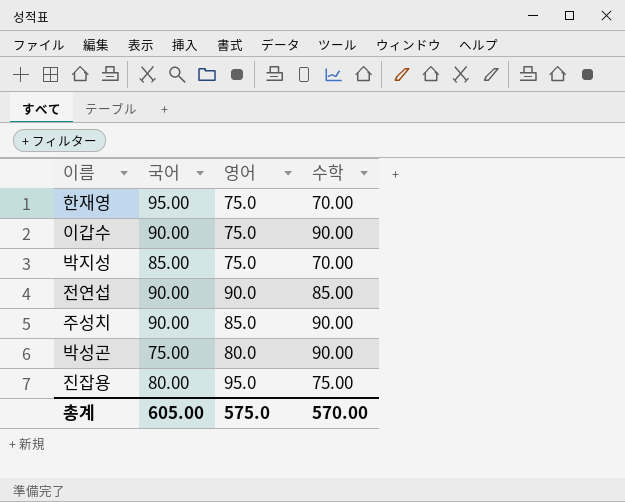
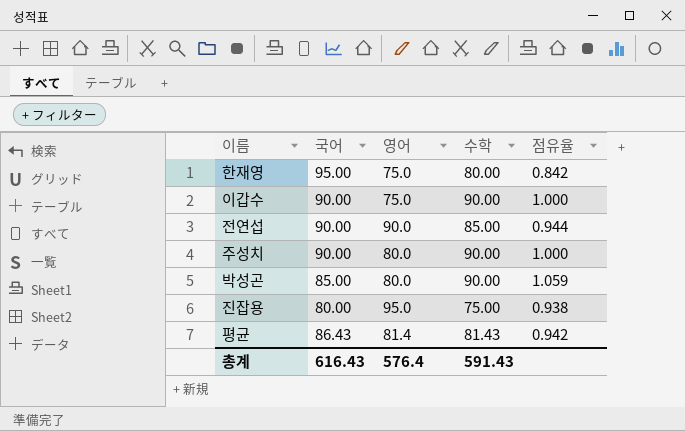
column 점유율 | formula: none -> [수학] / [국어]
row 박지성: 85.00 | 75.0 | 70.00 -> none
한재영 | 수학: 70.00 -> 80.00
주성치 | 영어: 85.0 -> 80.0
박성곤 | 국어: 75.00 -> 85.00
row 평균: none -> 86.43 | 81.4 | 81.43 | 0.942
총계 | 국어: 605.00 -> 616.43
총계 | 영어: 575.0 -> 576.4
총계 | 수학: 570.00 -> 591.43

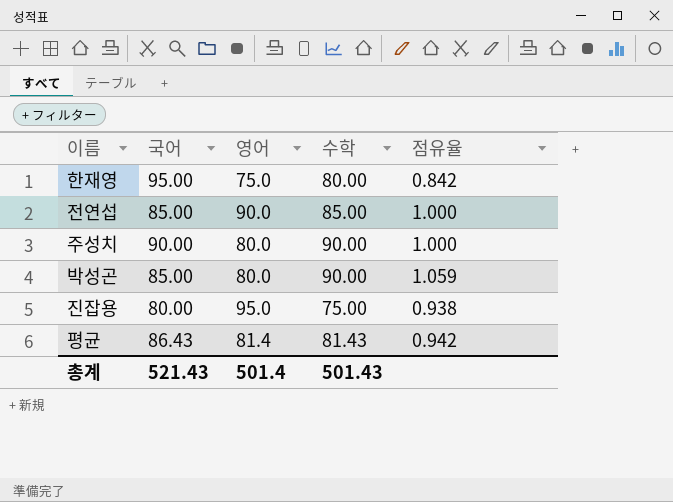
row 이갑수: 90.00 | 75.0 | 90.00 | 1.000 -> none
전연섭 | 국어: 90.00 -> 85.00
전연섭 | 점유율: 0.944 -> 1.000
총계 | 국어: 616.43 -> 521.43
총계 | 영어: 576.4 -> 501.4
총계 | 수학: 591.43 -> 501.43

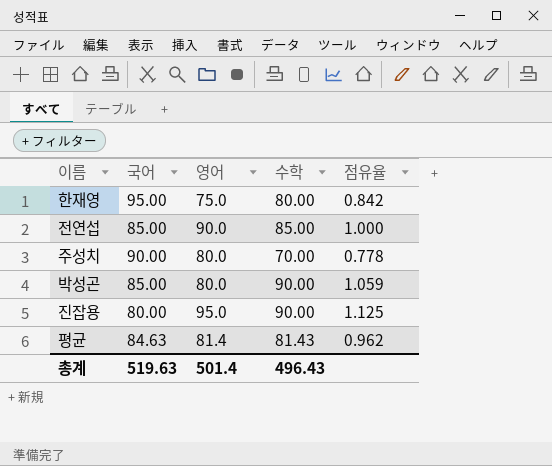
주성치 | 수학: 90.00 -> 70.00
주성치 | 점유율: 1.000 -> 0.778
진잡용 | 수학: 75.00 -> 90.00
진잡용 | 점유율: 0.938 -> 1.125
평균 | 국어: 86.43 -> 84.63
평균 | 점유율: 0.942 -> 0.962
총계 | 국어: 521.43 -> 519.63
총계 | 수학: 501.43 -> 496.43

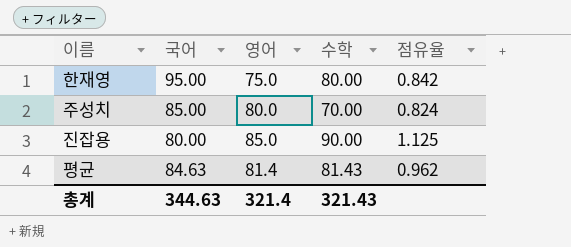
row 전연섭: 85.00 | 90.0 | 85.00 | 1.000 -> none
row 박성곤: 85.00 | 80.0 | 90.00 | 1.059 -> none
주성치 | 국어: 90.00 -> 85.00
주성치 | 점유율: 0.778 -> 0.824
진잡용 | 영어: 95.0 -> 85.0
총계 | 국어: 519.63 -> 344.63
총계 | 영어: 501.4 -> 321.4
총계 | 수학: 496.43 -> 321.43

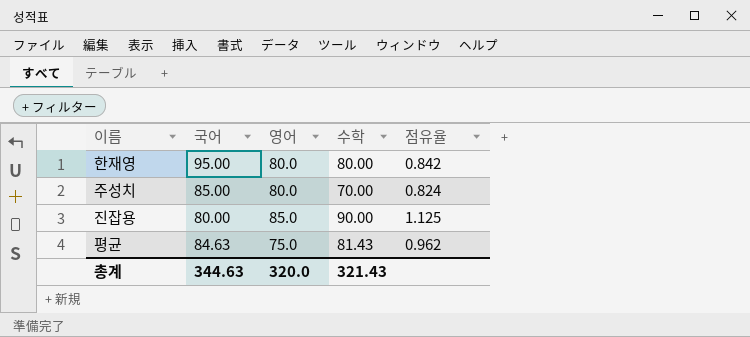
한재영 | 영어: 75.0 -> 80.0
평균 | 영어: 81.4 -> 75.0
총계 | 영어: 321.4 -> 320.0

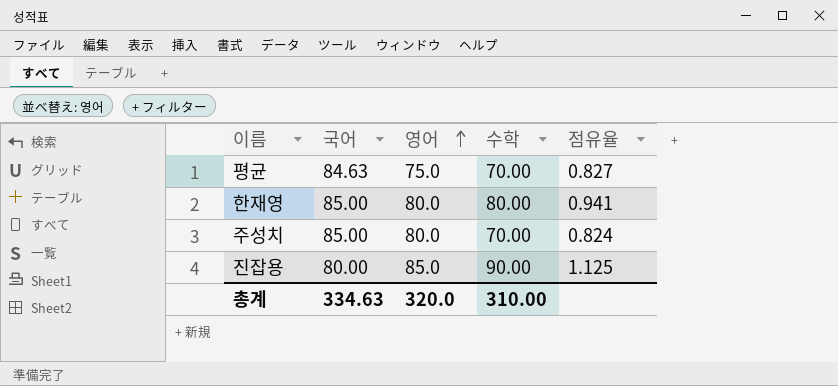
row order: none -> 영어 ascending
평균 | 수학: 81.43 -> 70.00
평균 | 점유율: 0.962 -> 0.827
한재영 | 국어: 95.00 -> 85.00
한재영 | 점유율: 0.842 -> 0.941
총계 | 국어: 344.63 -> 334.63
총계 | 수학: 321.43 -> 310.00

